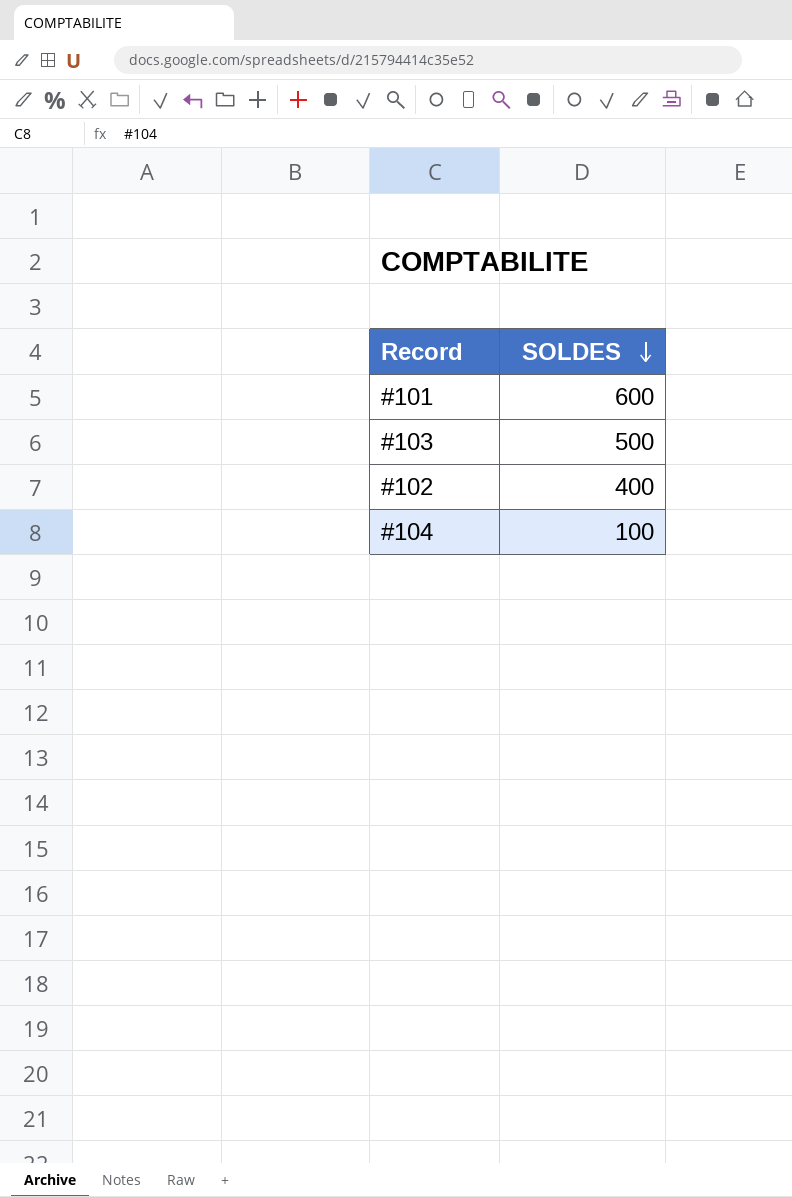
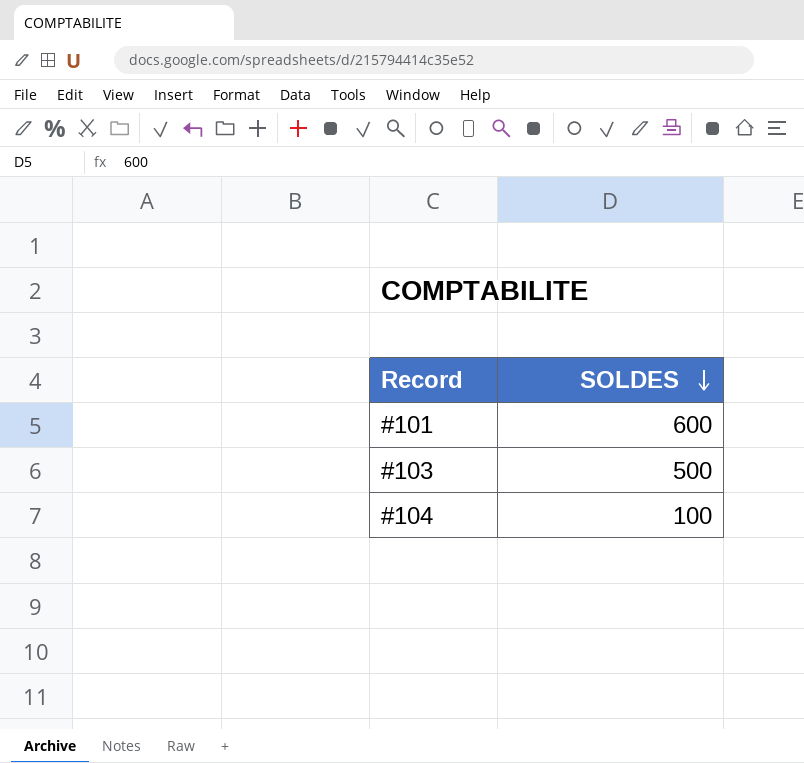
row #102: 400 -> none

